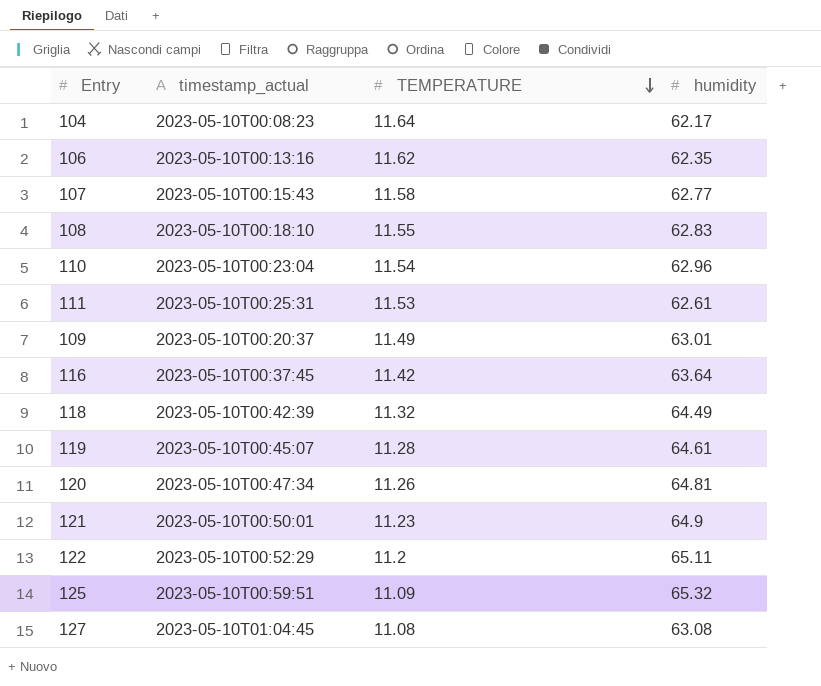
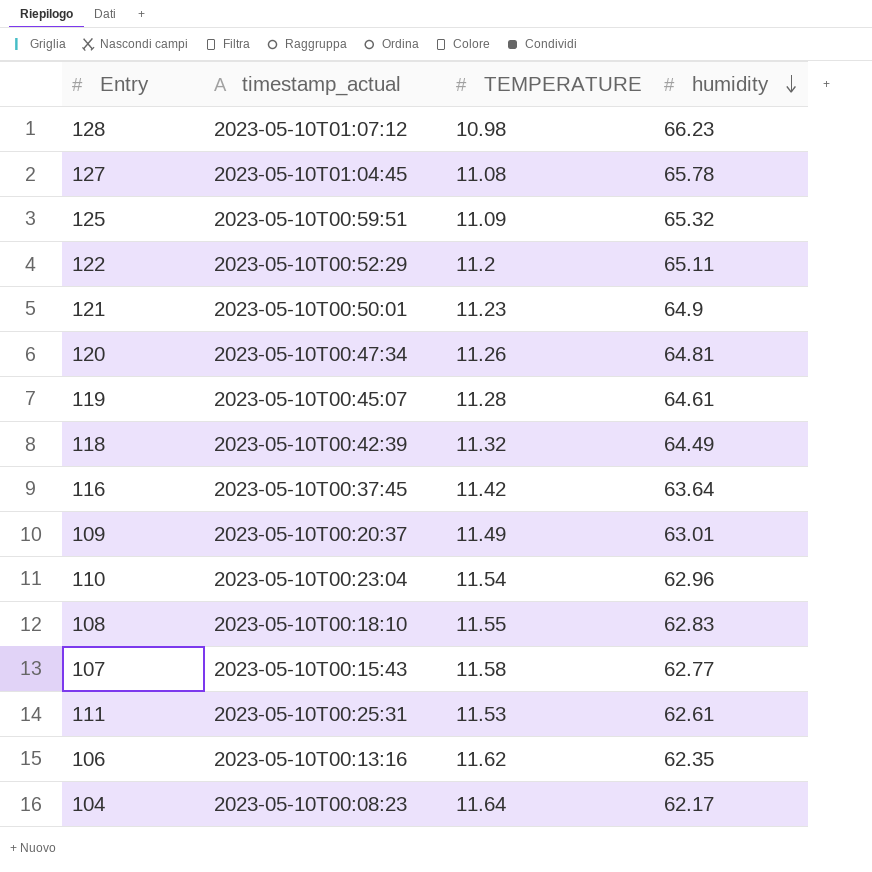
row order: TEMPERATURE descending -> humidity descending
row 128: none -> 2023-05-10T01:07:12 | 10.98 | 66.23
127 | humidity: 63.08 -> 65.78

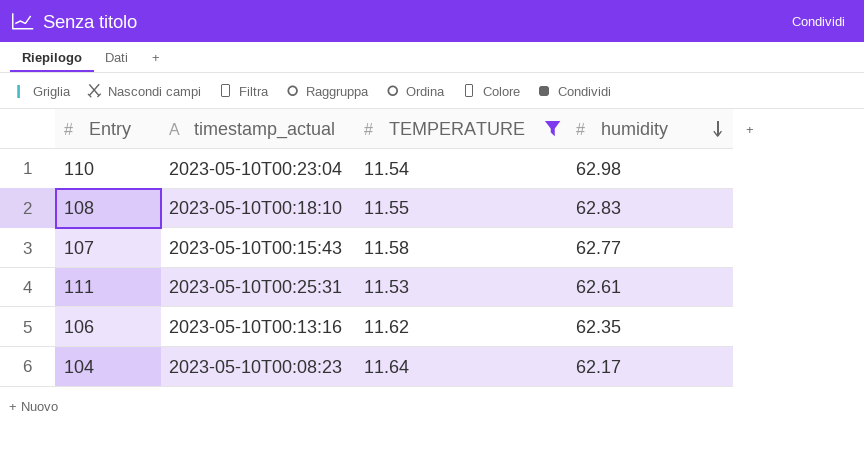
filter: none -> TEMPERATURE >= 11.53
110 | humidity: 62.96 -> 62.98

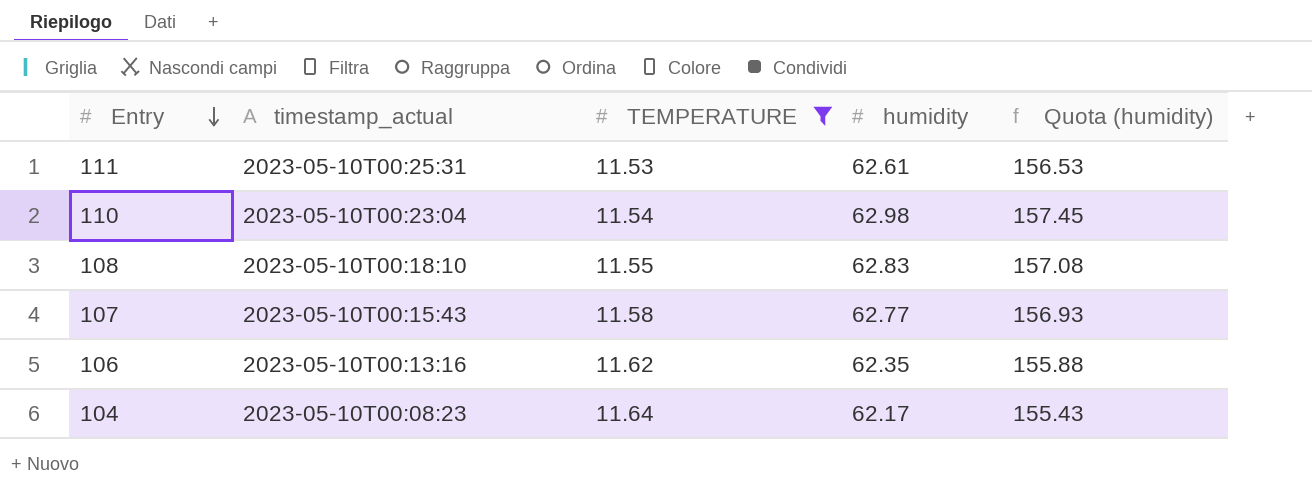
row order: humidity descending -> Entry descending
column Quota (humidity) | formula: none -> [humidity] * 2.5

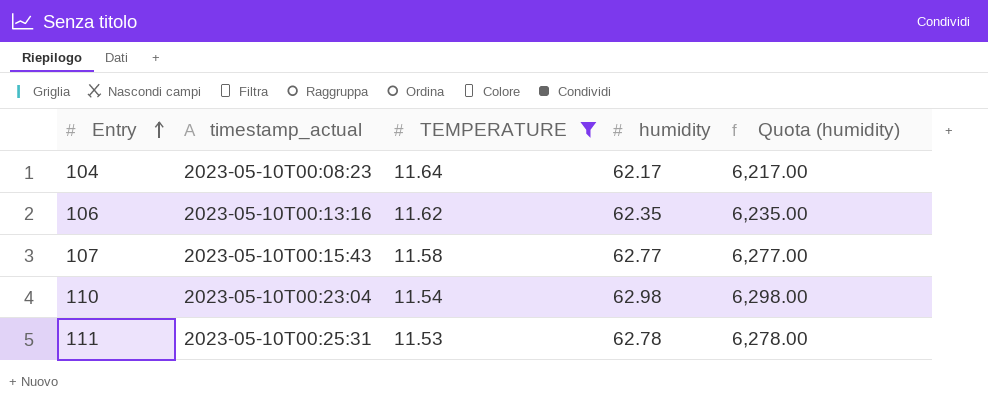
row order: Entry descending -> Entry ascending
column Quota (humidity) | formula: [humidity] * 2.5 -> [humidity] * 100
row 108: 2023-05-10T00:18:10 | 11.55 | 62.83 | 157.08 -> none
111 | humidity: 62.61 -> 62.78

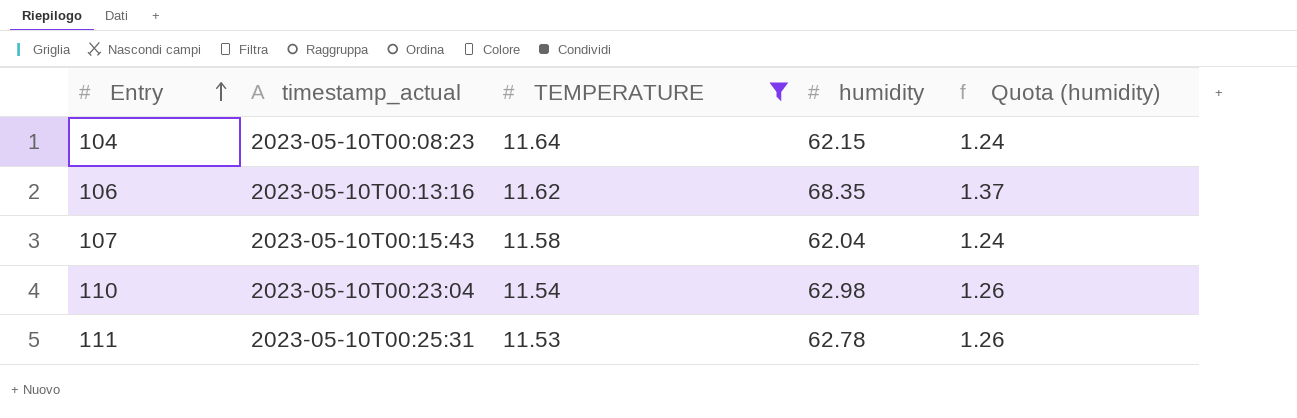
column Quota (humidity) | formula: [humidity] * 100 -> [humidity] * 0.02
104 | humidity: 62.17 -> 62.15
106 | humidity: 62.35 -> 68.35
107 | humidity: 62.77 -> 62.04

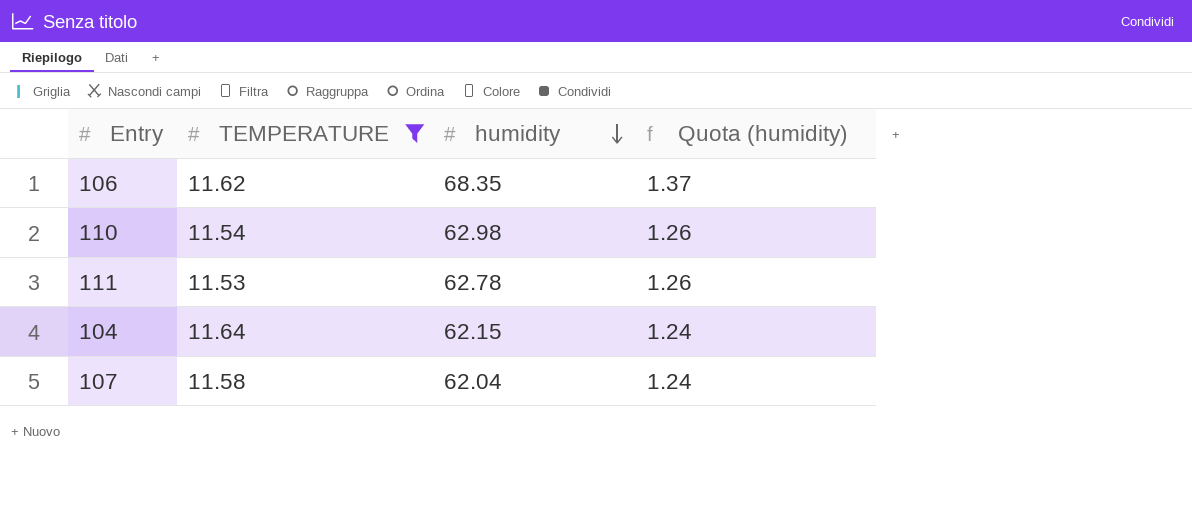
row order: Entry ascending -> humidity descending
column timestamp_actual | position: 2 -> none

